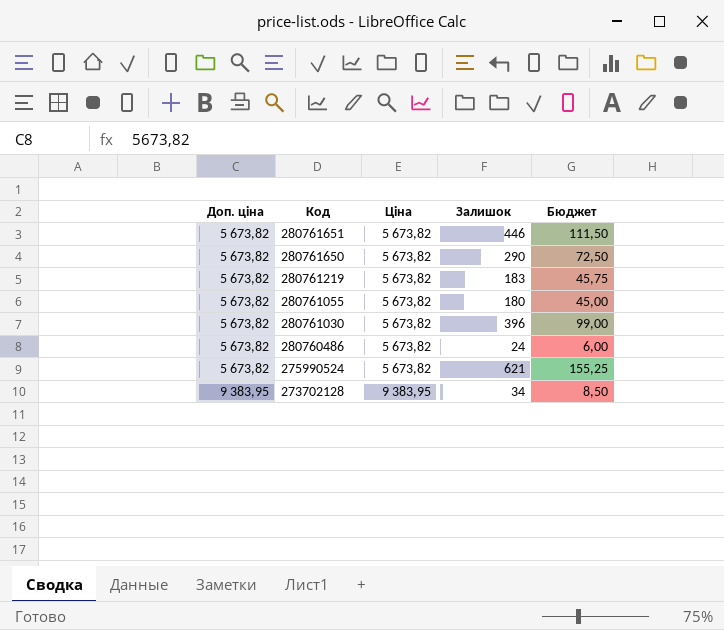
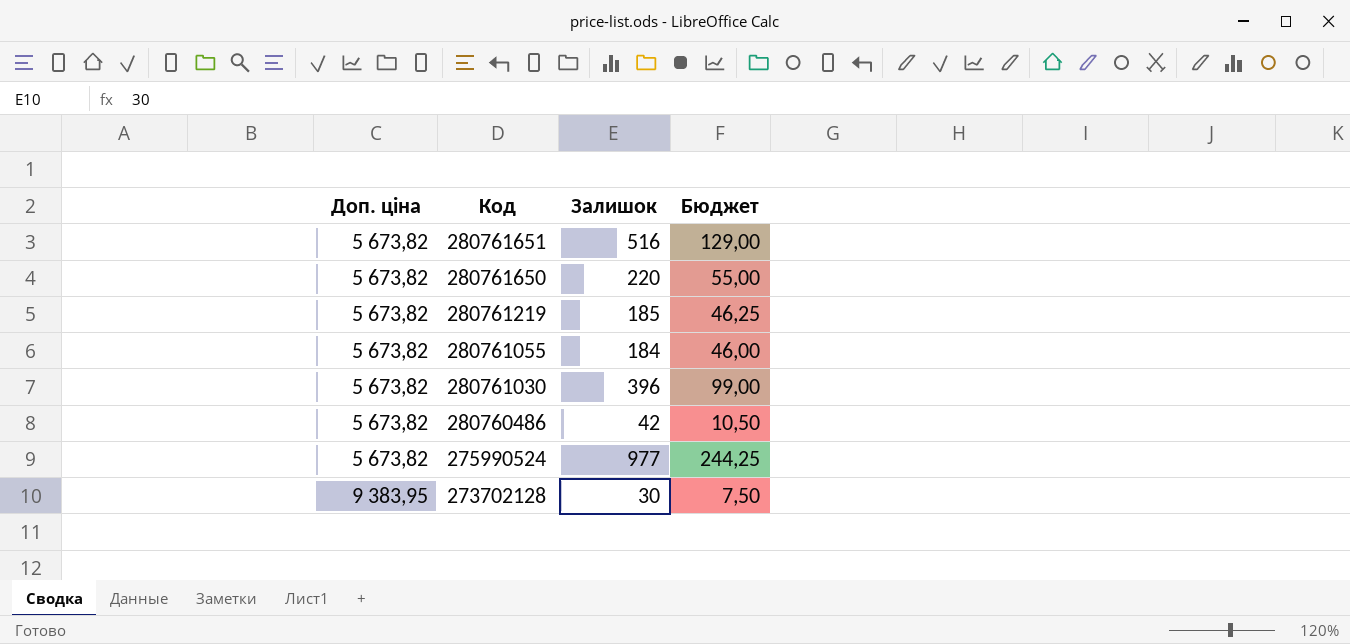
column Ціна | position: 3 -> none
280761651 | Залишок: 446 -> 516
280761651 | Бюджет: 111,50 -> 129,00
280761650 | Залишок: 290 -> 220
280761650 | Бюджет: 72,50 -> 55,00
280761219 | Залишок: 183 -> 185
280761219 | Бюджет: 45,75 -> 46,25
280761055 | Залишок: 180 -> 184
280761055 | Бюджет: 45,00 -> 46,00
280760486 | Залишок: 24 -> 42
280760486 | Бюджет: 6,00 -> 10,50
275990524 | Залишок: 621 -> 977
275990524 | Бюджет: 155,25 -> 244,25
273702128 | Залишок: 34 -> 30
273702128 | Бюджет: 8,50 -> 7,50

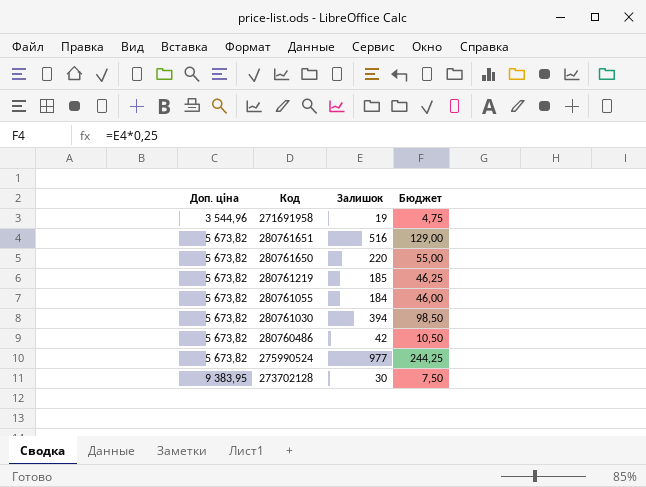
row 271691958: none -> 3 544,96 | 19 | 4,75
280761030 | Залишок: 396 -> 394
280761030 | Бюджет: 99,00 -> 98,50

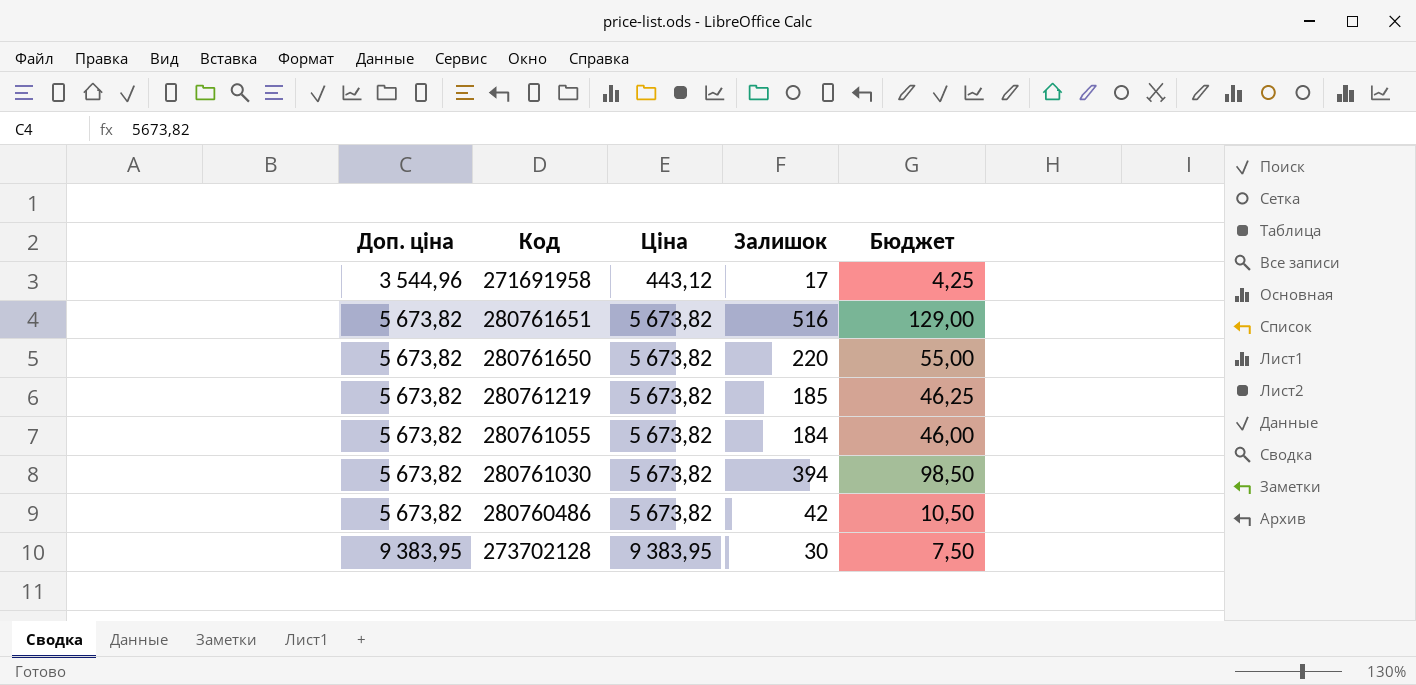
column Ціна | position: none -> 3
row 275990524: 5 673,82 | 977 | 244,25 -> none
271691958 | Залишок: 19 -> 17
271691958 | Бюджет: 4,75 -> 4,25

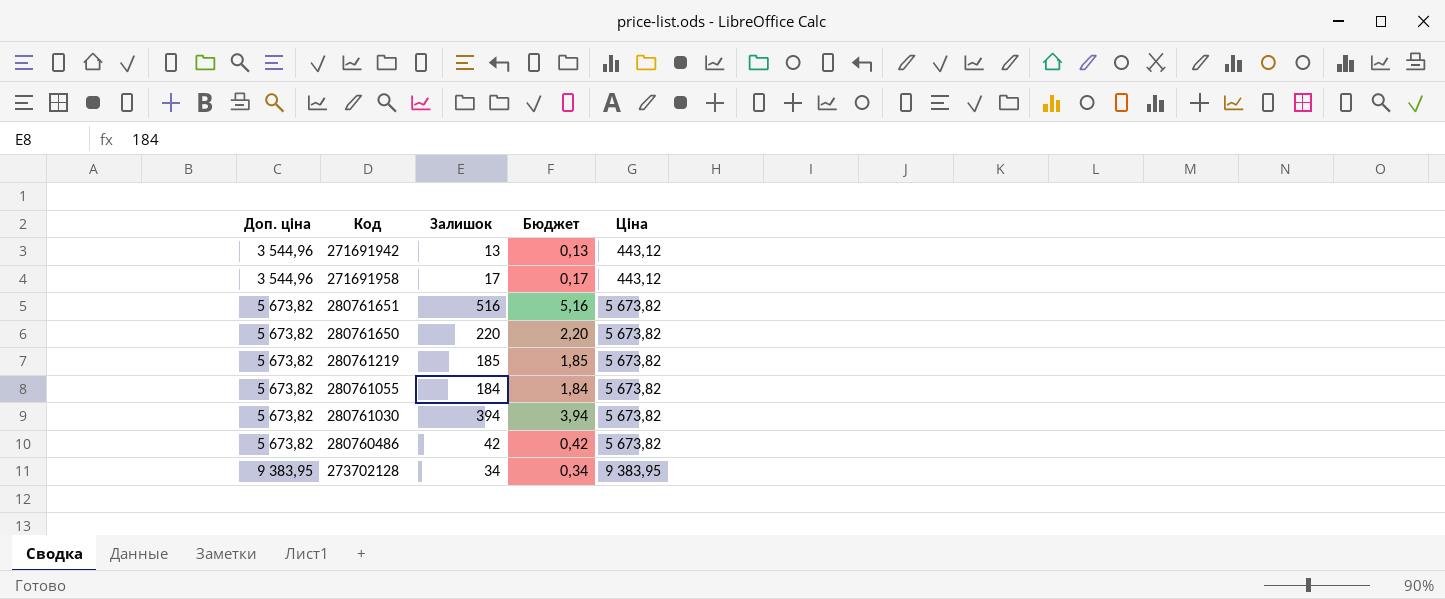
column Бюджет | formula: [Залишок] * 0,25 -> [Залишок] * 0,01
column Ціна | position: 3 -> 5
row 271691942: none -> 3 544,96 | 13 | 0,13 | 443,12
273702128 | Залишок: 30 -> 34

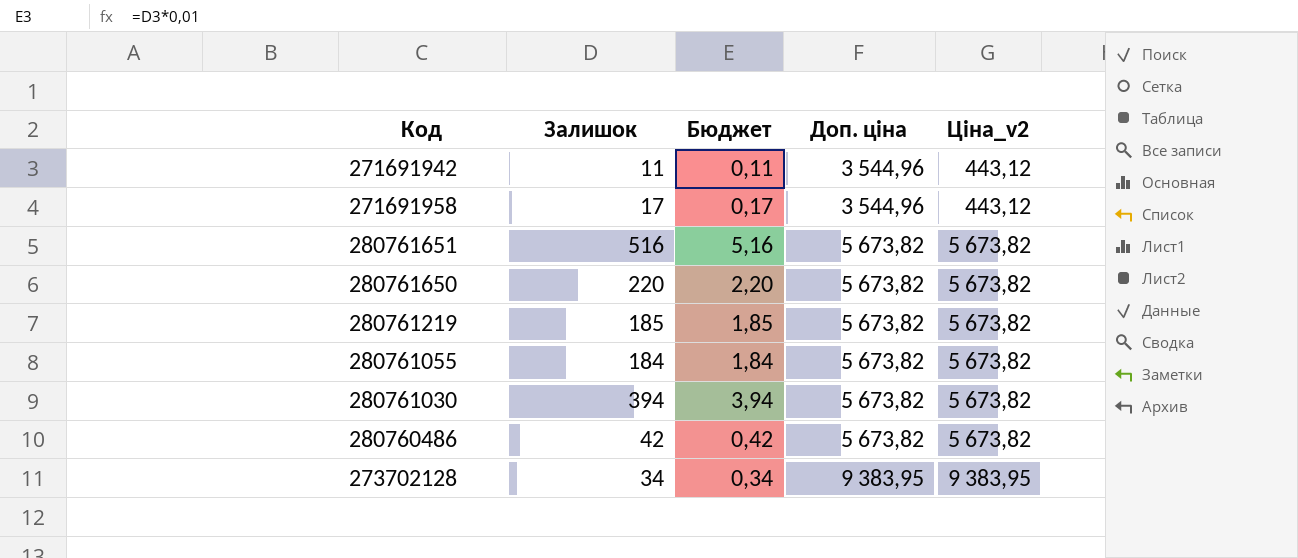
column Доп. ціна | position: 1 -> 4
column name: Ціна -> Ціна_v2
271691942 | Залишок: 13 -> 11
271691942 | Бюджет: 0,13 -> 0,11

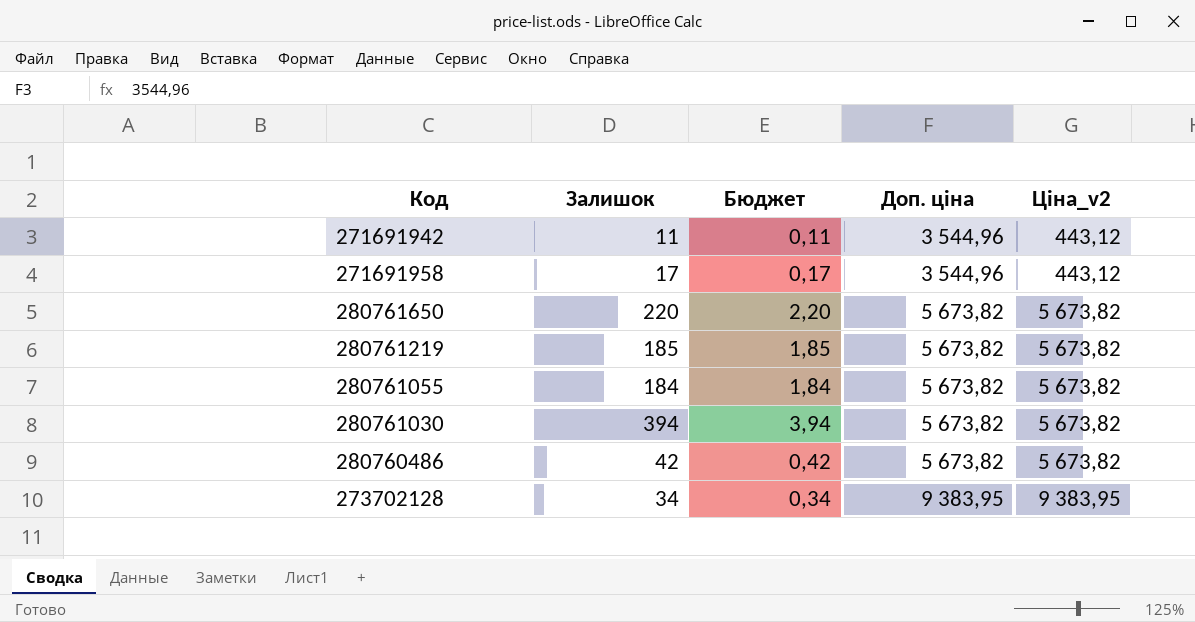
row 280761651: 516 | 5,16 | 5 673,82 | 5 673,82 -> none

